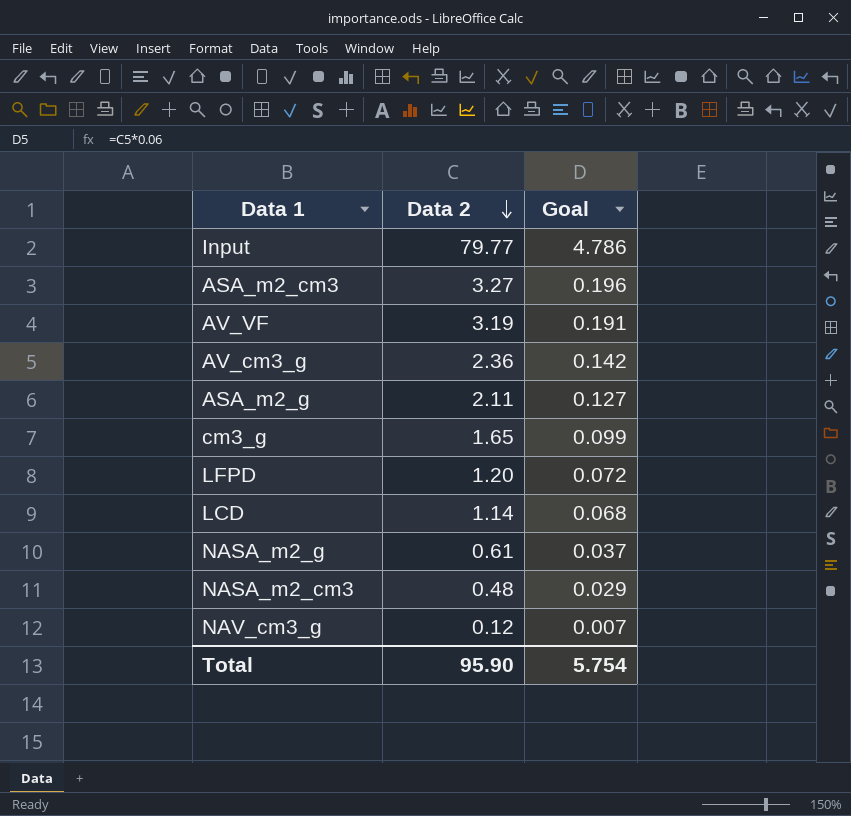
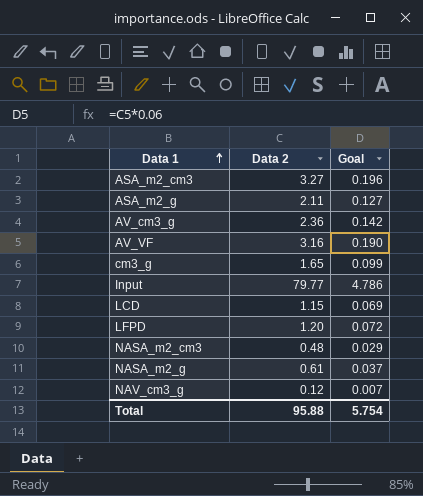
row order: Data 2 descending -> Data 1 ascending
AV_VF | Data 2: 3.19 -> 3.16
AV_VF | Goal: 0.191 -> 0.190
LCD | Data 2: 1.14 -> 1.15
LCD | Goal: 0.068 -> 0.069
Total | Data 2: 95.90 -> 95.88

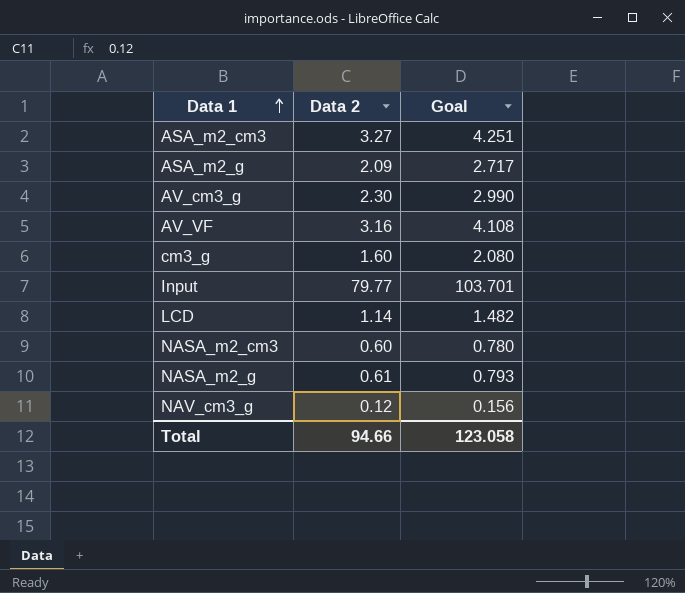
column Goal | formula: [Data 2] * 0.06 -> [Data 2] * 1.3
row LFPD: 1.20 | 0.072 -> none
ASA_m2_g | Data 2: 2.11 -> 2.09
AV_cm3_g | Data 2: 2.36 -> 2.30
cm3_g | Data 2: 1.65 -> 1.60
LCD | Data 2: 1.15 -> 1.14
NASA_m2_cm3 | Data 2: 0.48 -> 0.60
Total | Data 2: 95.88 -> 94.66
Total | Goal: 5.754 -> 123.058

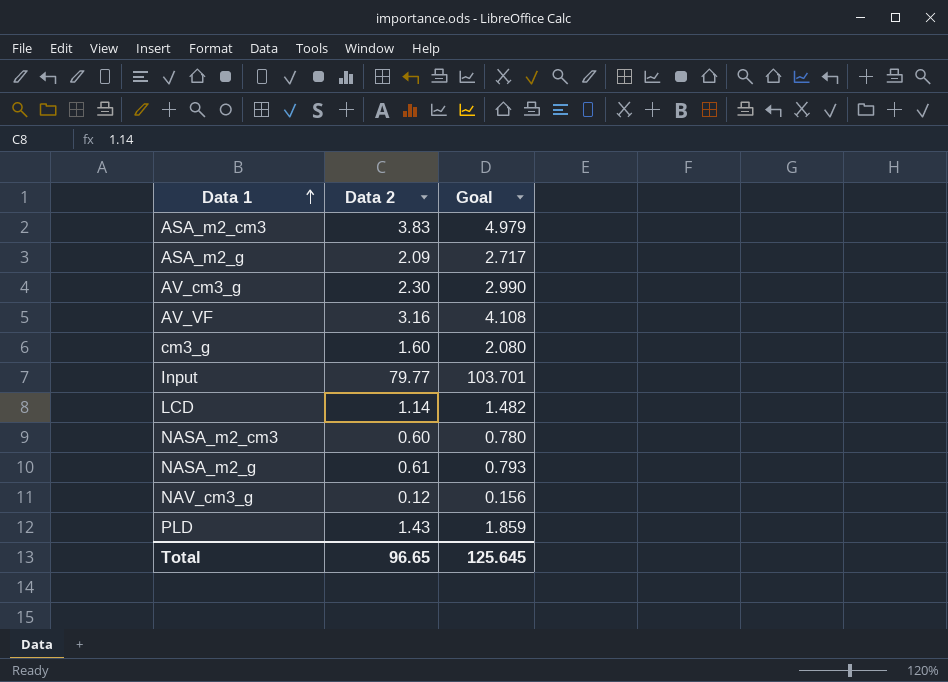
ASA_m2_cm3 | Data 2: 3.27 -> 3.83
ASA_m2_cm3 | Goal: 4.251 -> 4.979
row PLD: none -> 1.43 | 1.859
Total | Data 2: 94.66 -> 96.65
Total | Goal: 123.058 -> 125.645

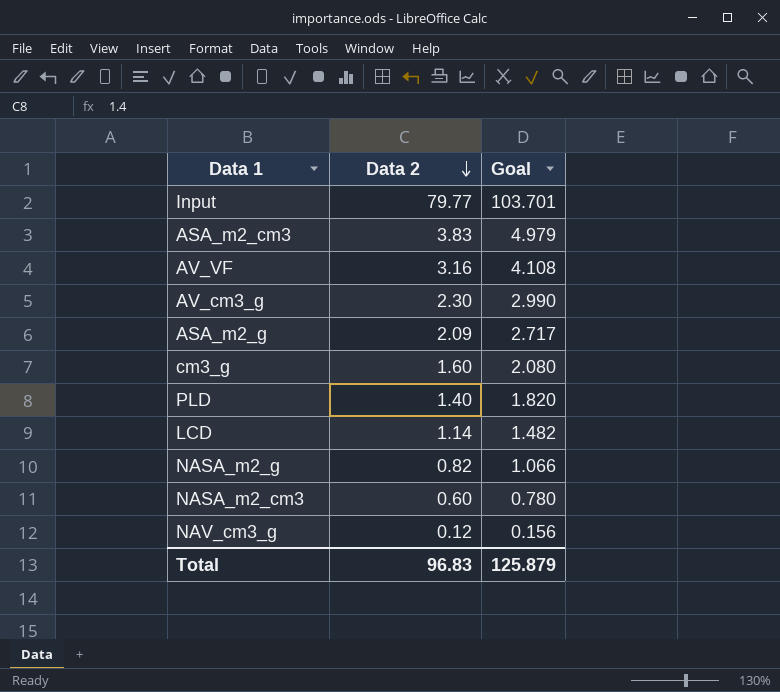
row order: Data 1 ascending -> Data 2 descending
PLD | Data 2: 1.43 -> 1.40
PLD | Goal: 1.859 -> 1.820
NASA_m2_g | Data 2: 0.61 -> 0.82
NASA_m2_g | Goal: 0.793 -> 1.066
Total | Data 2: 96.65 -> 96.83
Total | Goal: 125.645 -> 125.879

